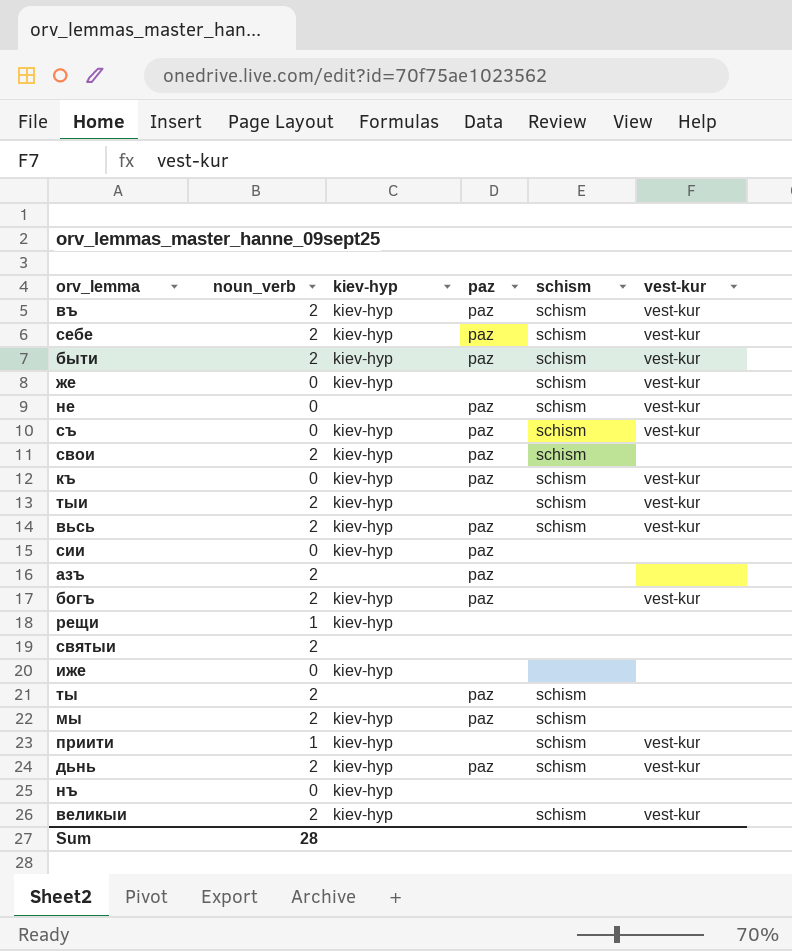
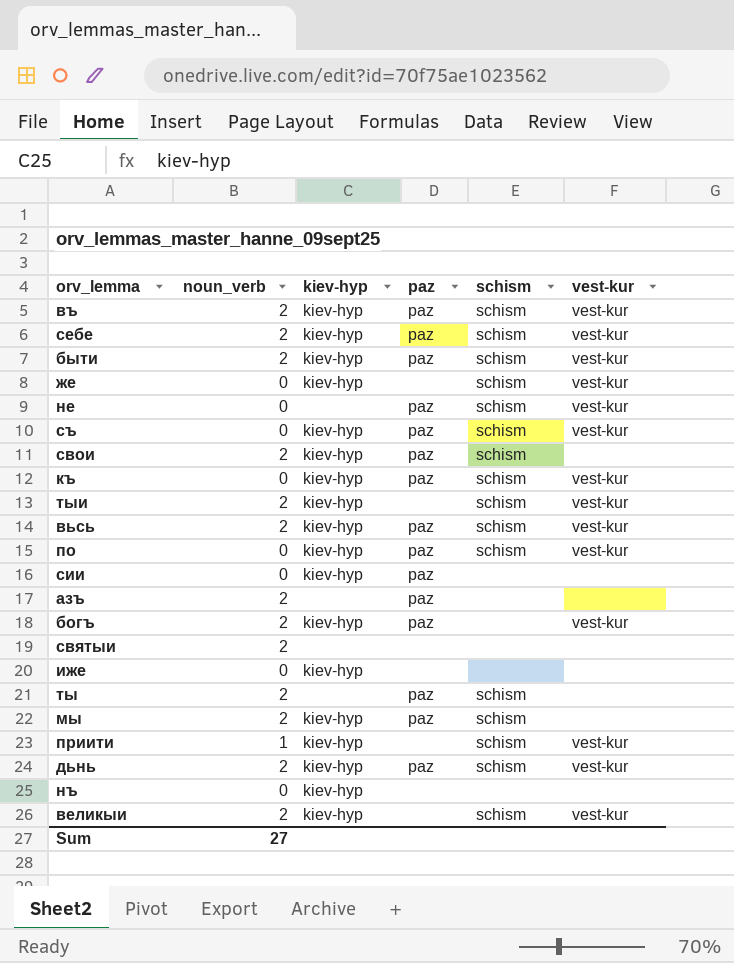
row рещи: 1 | kiev-hyp | none | none | none -> none
row по: none -> 0 | kiev-hyp | paz | schism | vest-kur
Sum | noun_verb: 28 -> 27

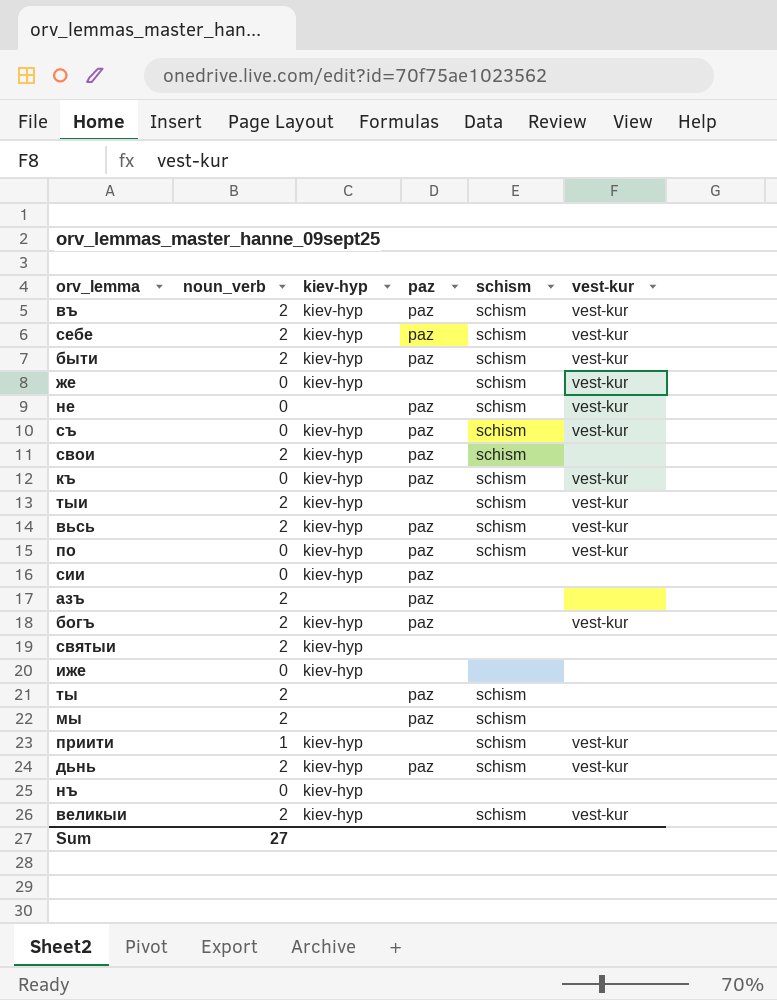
святыи | kiev-hyp: none -> kiev-hyp
мы | kiev-hyp: kiev-hyp -> none

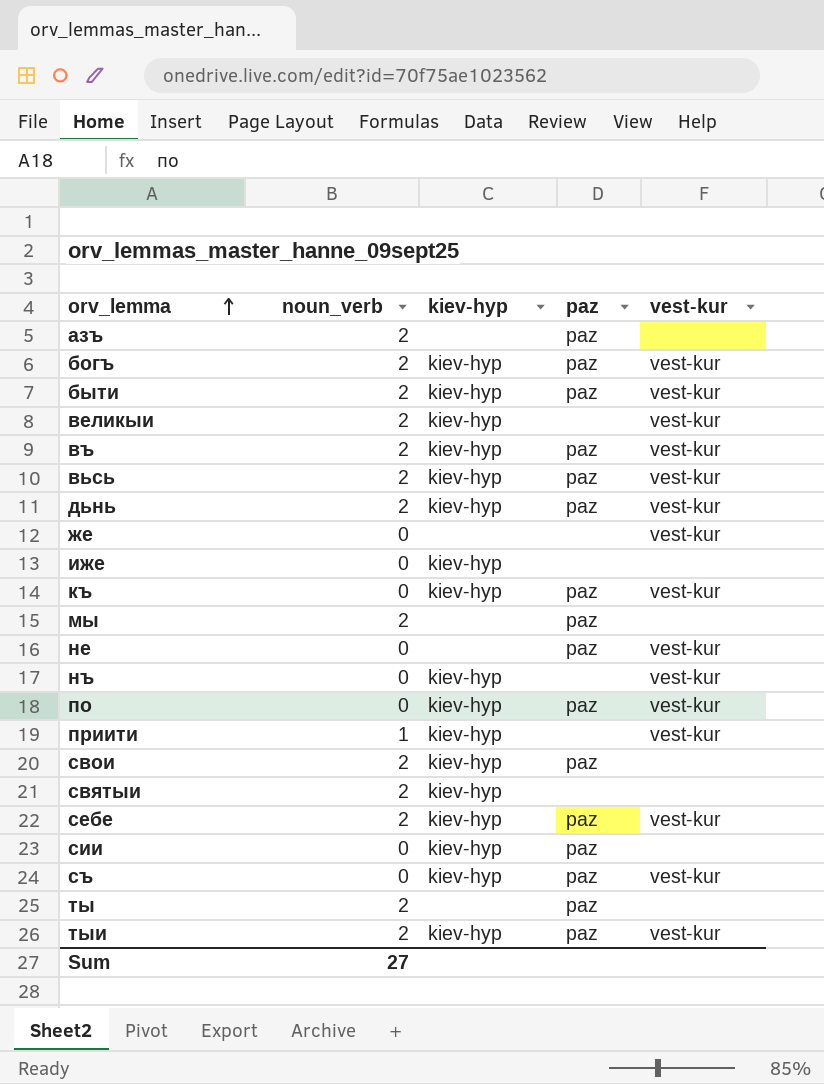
row order: none -> orv_lemma ascending
column schism | position: 5 -> none
же | kiev-hyp: kiev-hyp -> none
нъ | vest-kur: none -> vest-kur
тыи | paz: none -> paz

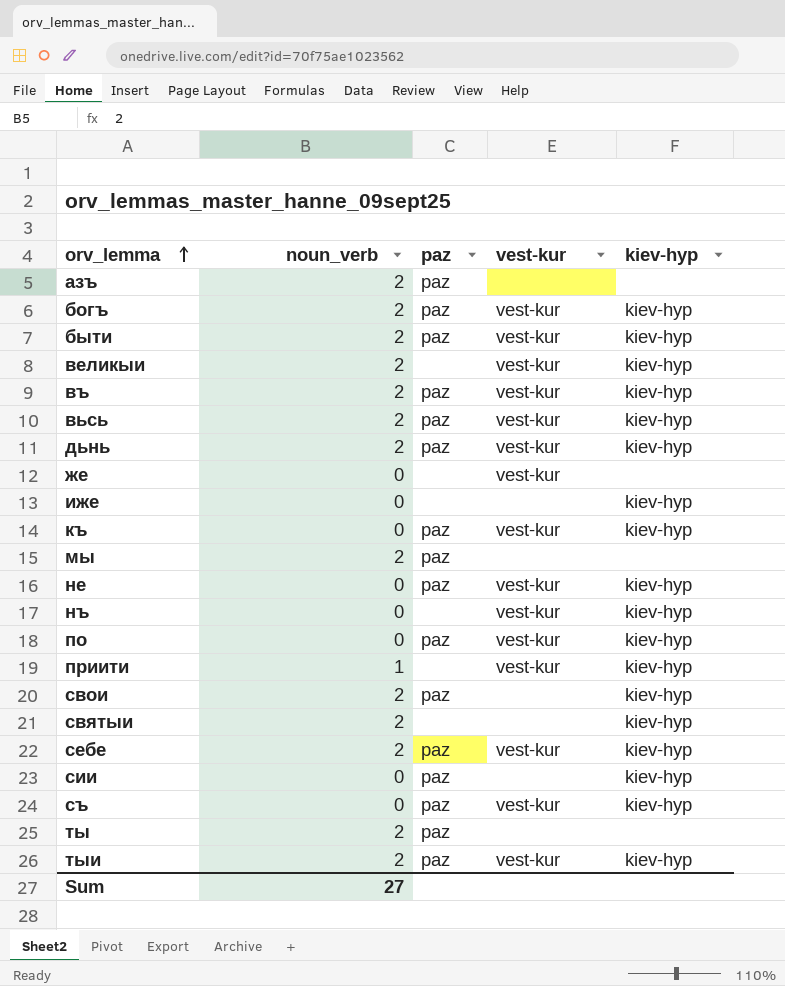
column kiev-hyp | position: 3 -> 5
не | kiev-hyp: none -> kiev-hyp

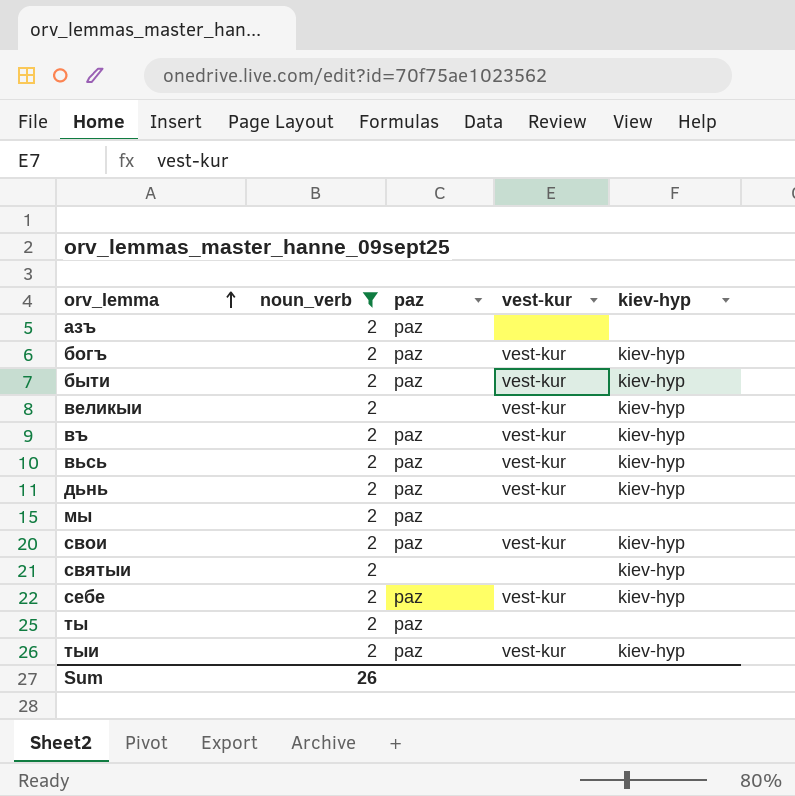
filter: none -> noun_verb = 2
свои | vest-kur: none -> vest-kur
Sum | noun_verb: 27 -> 26

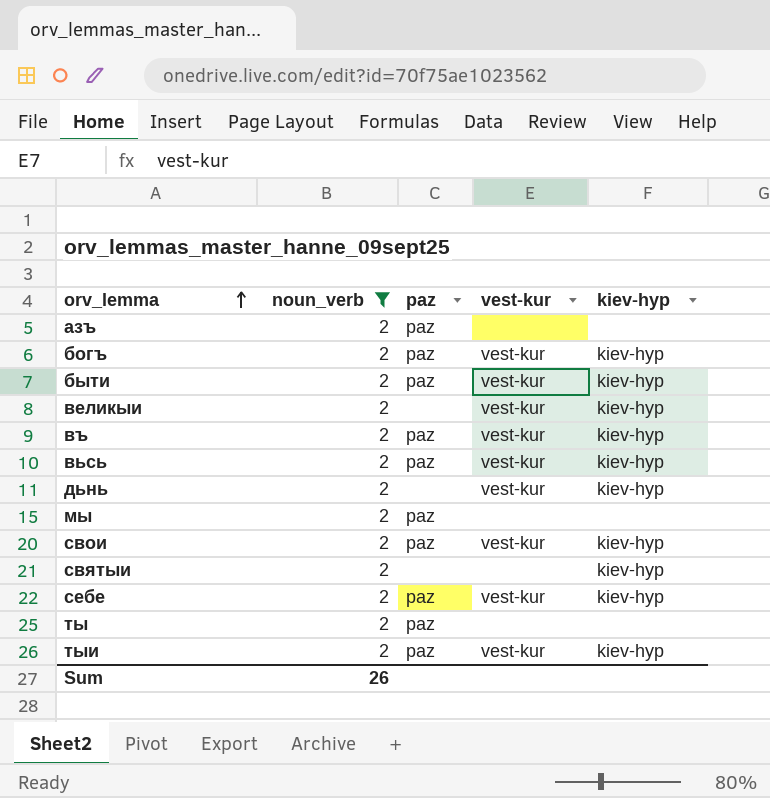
дьнь | paz: paz -> none

